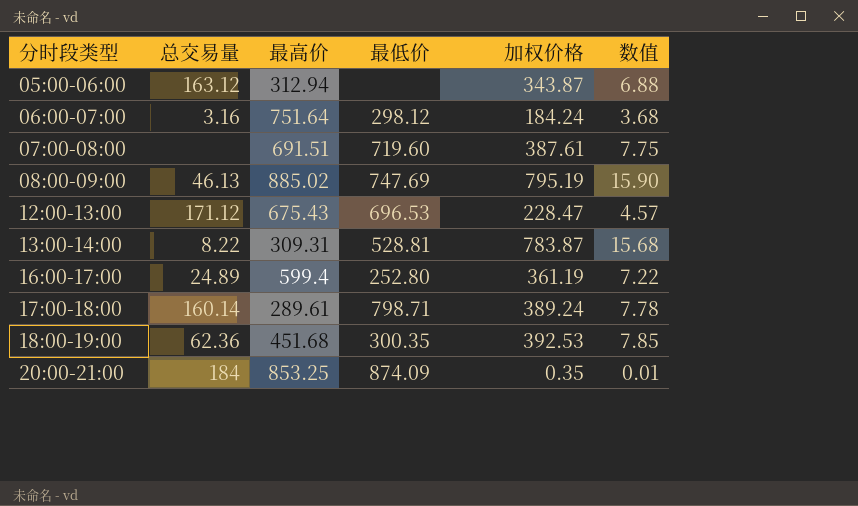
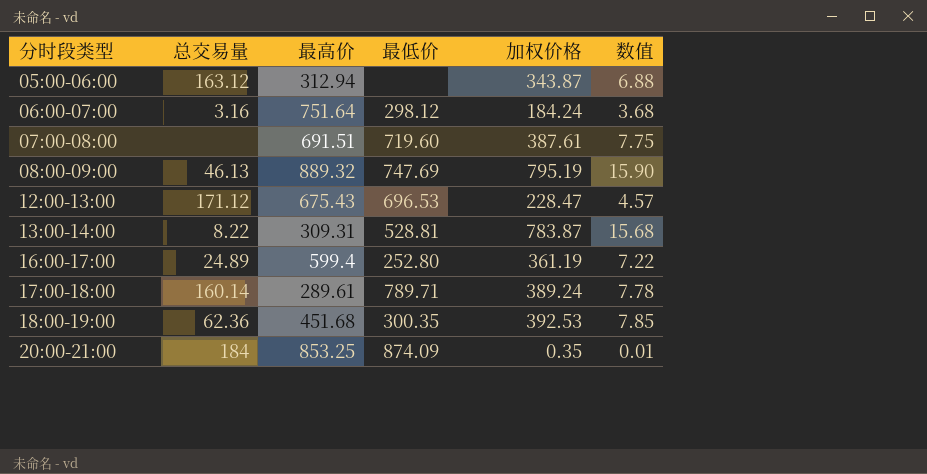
08:00-09:00 | 最高价: 885.02 -> 889.32
17:00-18:00 | 最低价: 798.71 -> 789.71

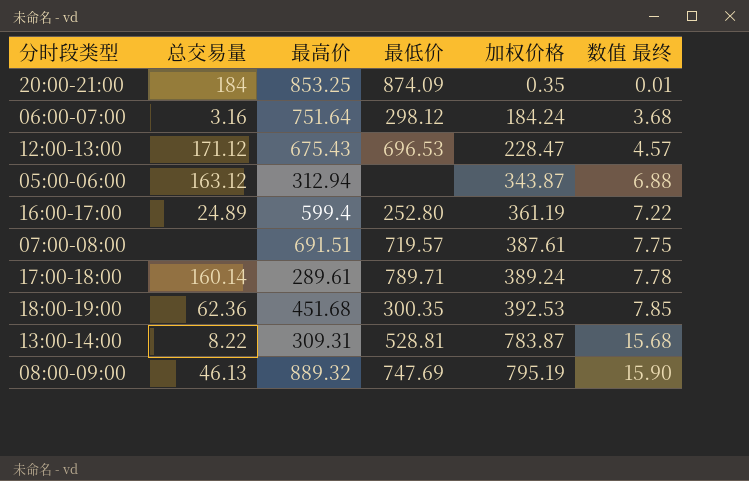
row order: 分时段类型 ascending -> 加权价格 ascending
column name: 数值 -> 数值 最终
07:00-08:00 | 最低价: 719.60 -> 719.57

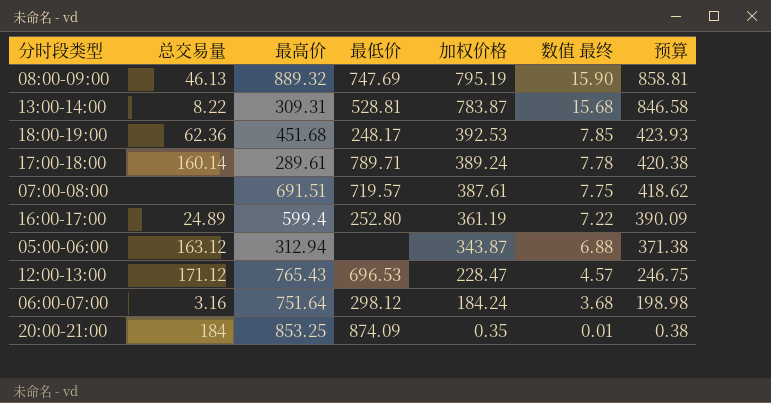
row order: 加权价格 ascending -> 加权价格 descending
column 预算 | formula: none -> [加权价格] * 1.08
18:00-19:00 | 最低价: 300.35 -> 248.17
12:00-13:00 | 最高价: 675.43 -> 765.43

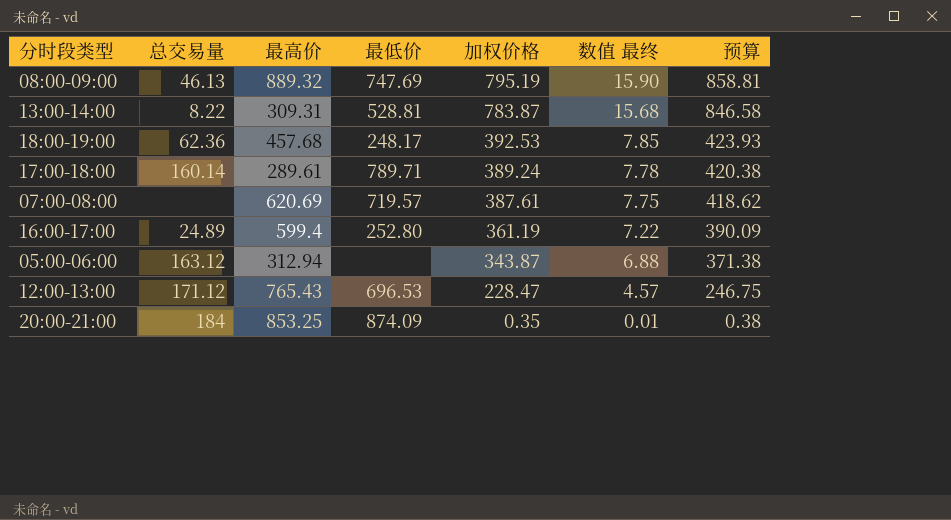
row 06:00-07:00: 3.16 | 751.64 | 298.12 | 184.24 | 3.68 | 198.98 -> none
18:00-19:00 | 最高价: 451.68 -> 457.68
07:00-08:00 | 最高价: 691.51 -> 620.69

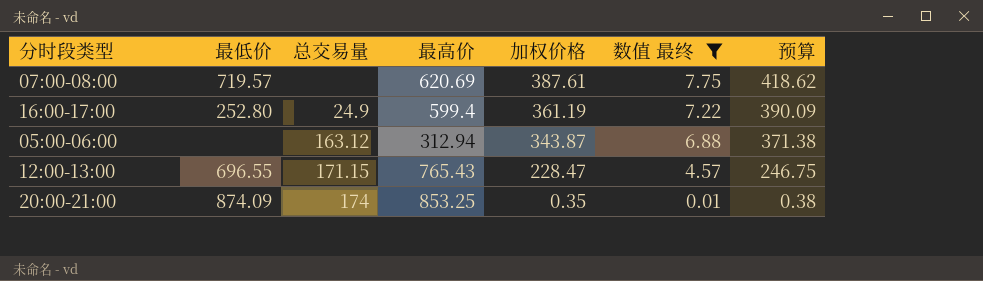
filter: none -> 数值 最终 <= 7.75
column 最低价 | position: 4 -> 2
16:00-17:00 | 总交易量: 24.89 -> 24.9
12:00-13:00 | 最低价: 696.53 -> 696.55
12:00-13:00 | 总交易量: 171.12 -> 171.15
20:00-21:00 | 总交易量: 184 -> 174

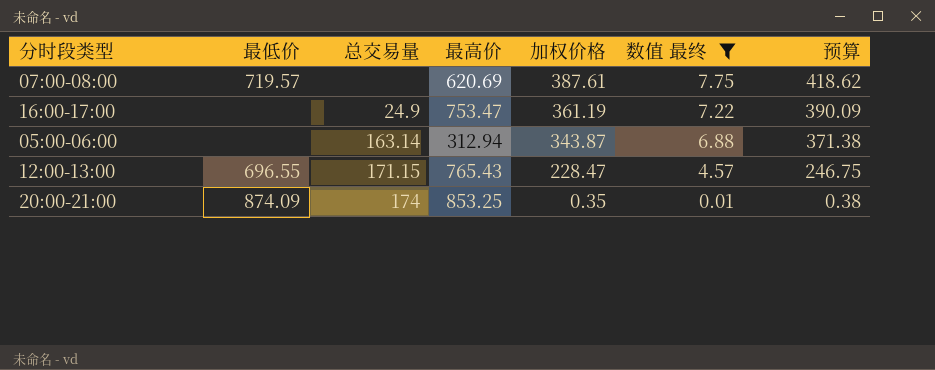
16:00-17:00 | 最低价: 252.80 -> none
16:00-17:00 | 最高价: 599.4 -> 753.47
05:00-06:00 | 总交易量: 163.12 -> 163.14

